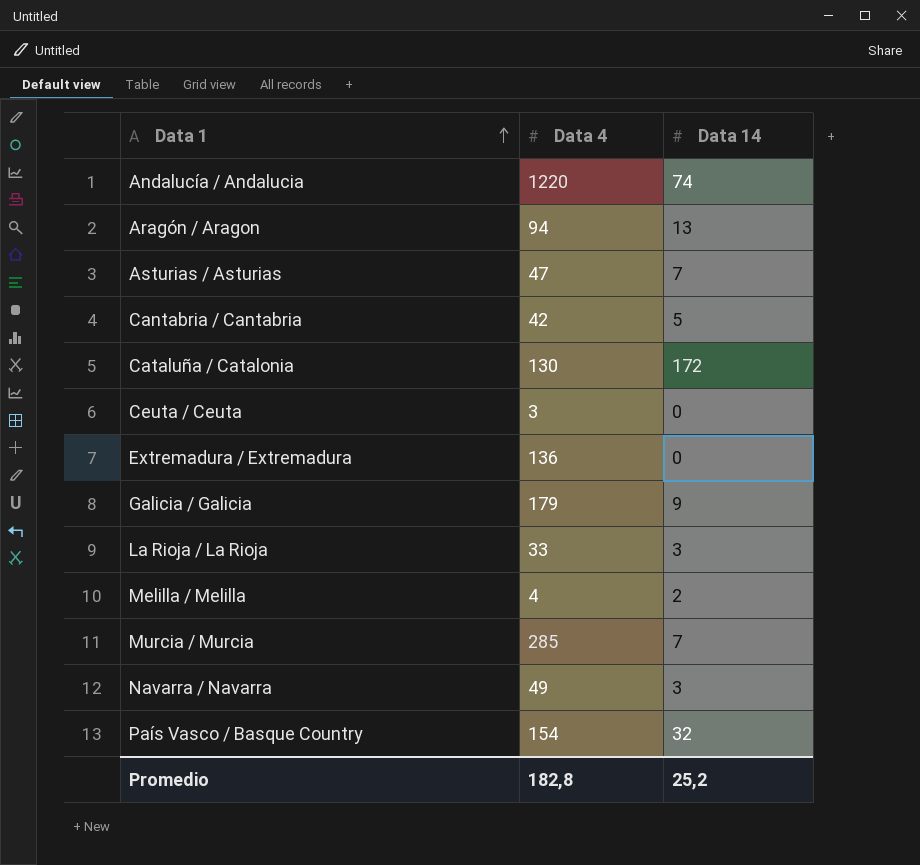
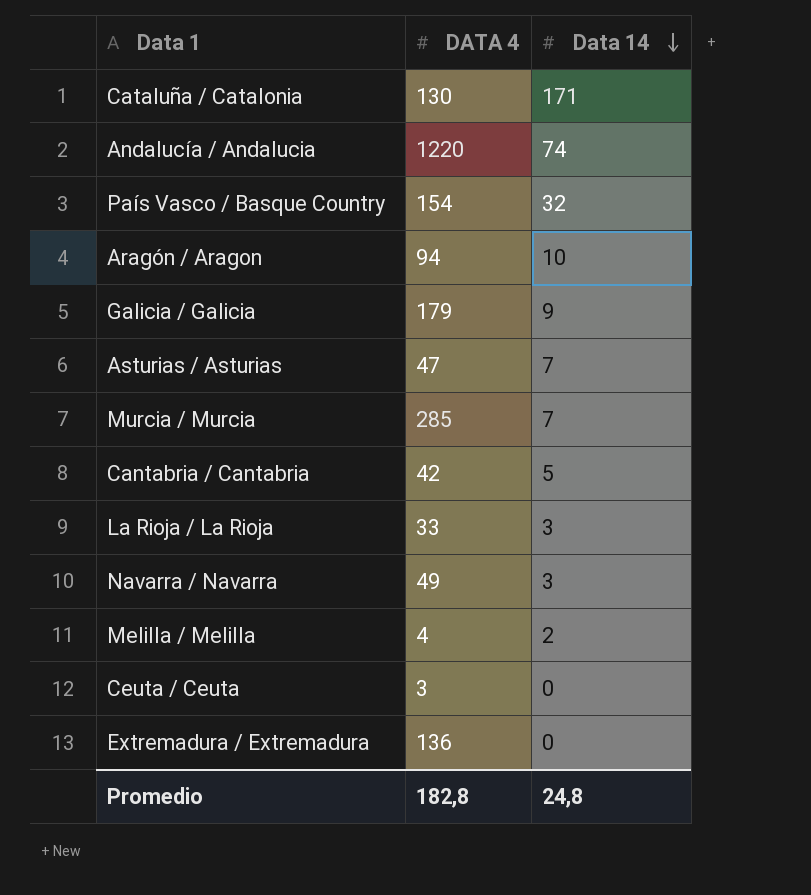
row order: Data 1 ascending -> Data 14 descending
column name: Data 4 -> DATA 4
Cataluña / Catalonia | Data 14: 172 -> 171
Aragón / Aragon | Data 14: 13 -> 10
Promedio | Data 14: 25,2 -> 24,8

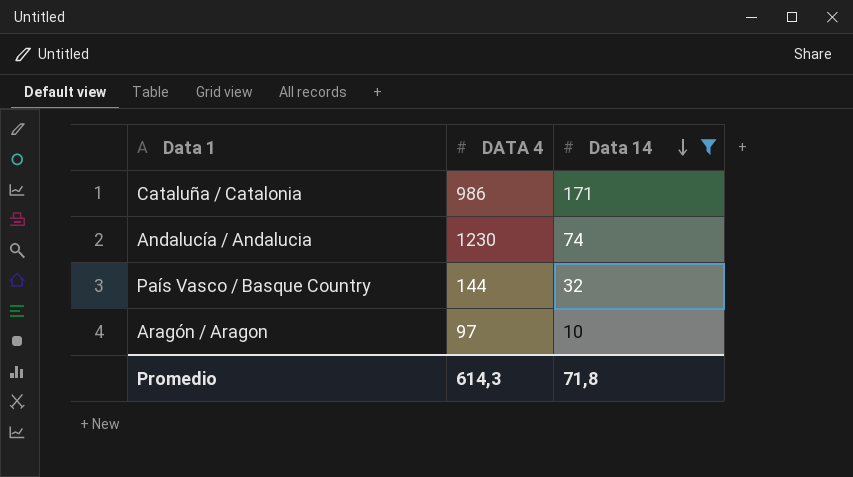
filter: none -> Data 14 >= 10
Cataluña / Catalonia | DATA 4: 130 -> 986
Andalucía / Andalucia | DATA 4: 1220 -> 1230
País Vasco / Basque Country | DATA 4: 154 -> 144
Aragón / Aragon | DATA 4: 94 -> 97
Promedio | DATA 4: 182,8 -> 614,3
Promedio | Data 14: 24,8 -> 71,8

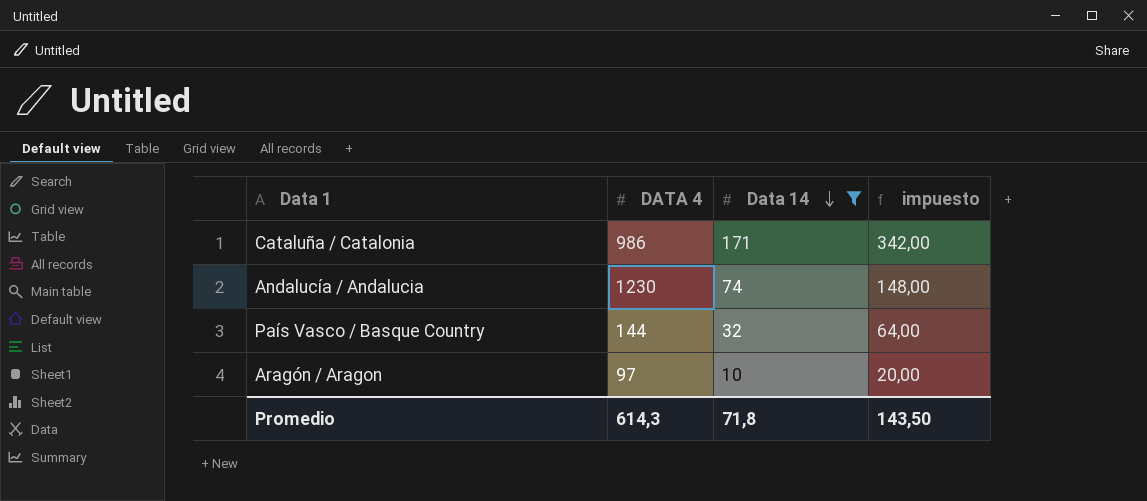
column impuesto | formula: none -> [Data 14] * 2

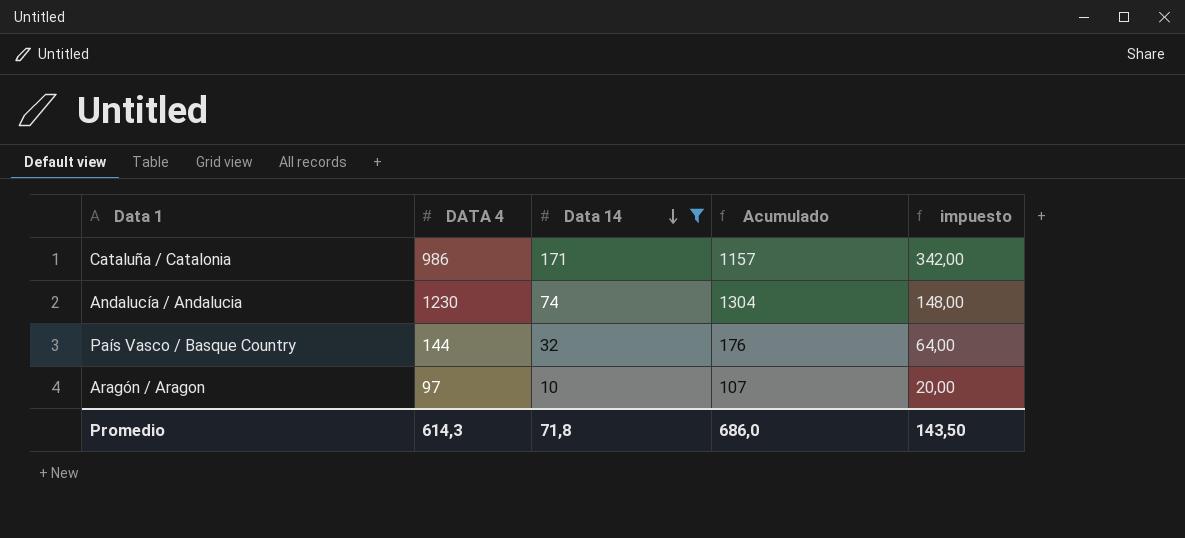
column Acumulado | formula: none -> [DATA 4] + [Data 14]

